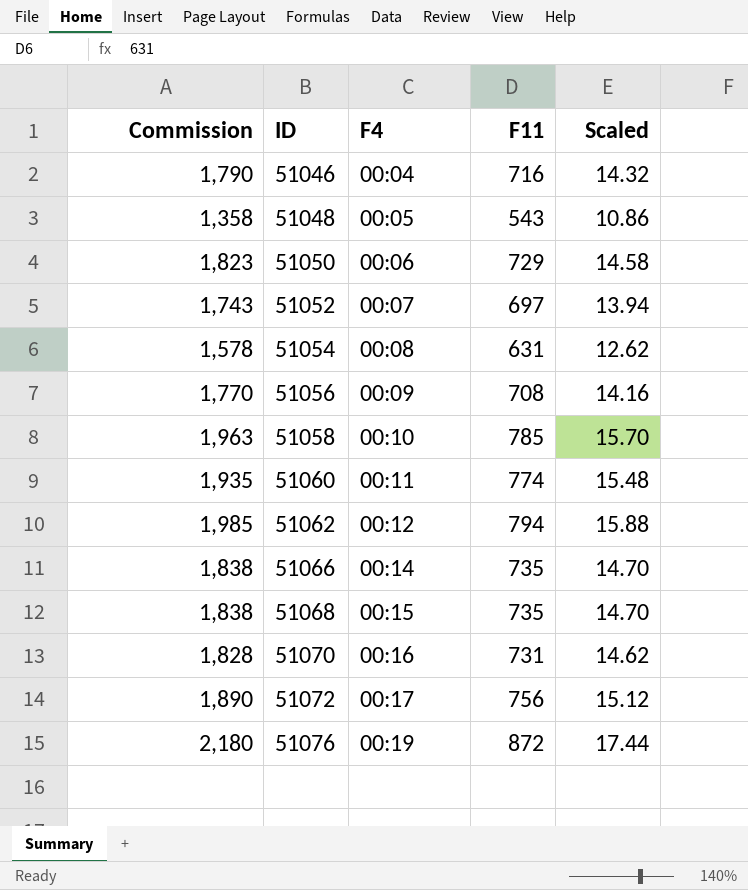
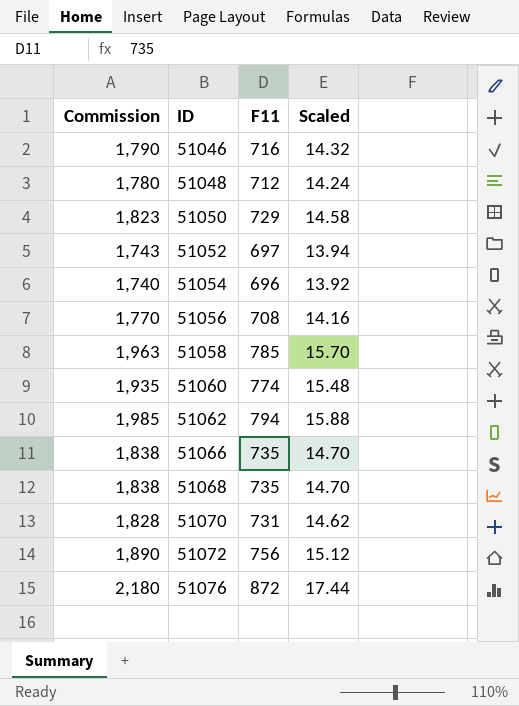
column F4 | position: 3 -> none
51048 | Commission: 1,358 -> 1,780
51048 | F11: 543 -> 712
51048 | Scaled: 10.86 -> 14.24
51054 | Commission: 1,578 -> 1,740
51054 | F11: 631 -> 696
51054 | Scaled: 12.62 -> 13.92

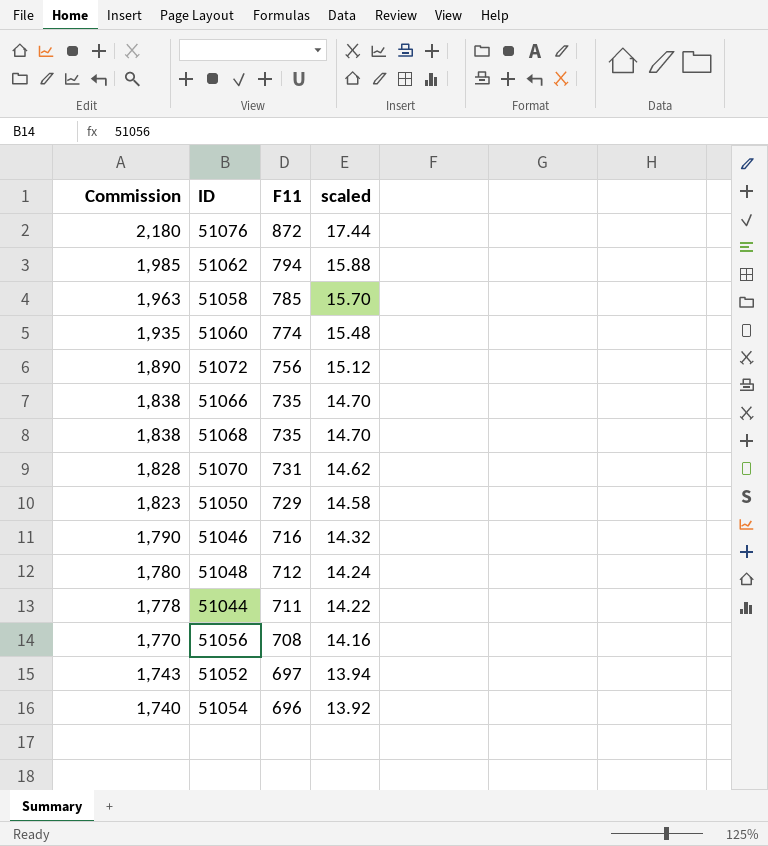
row order: ID ascending -> Commission descending
column name: Scaled -> scaled
row 51044: none -> 1,778 | 711 | 14.22

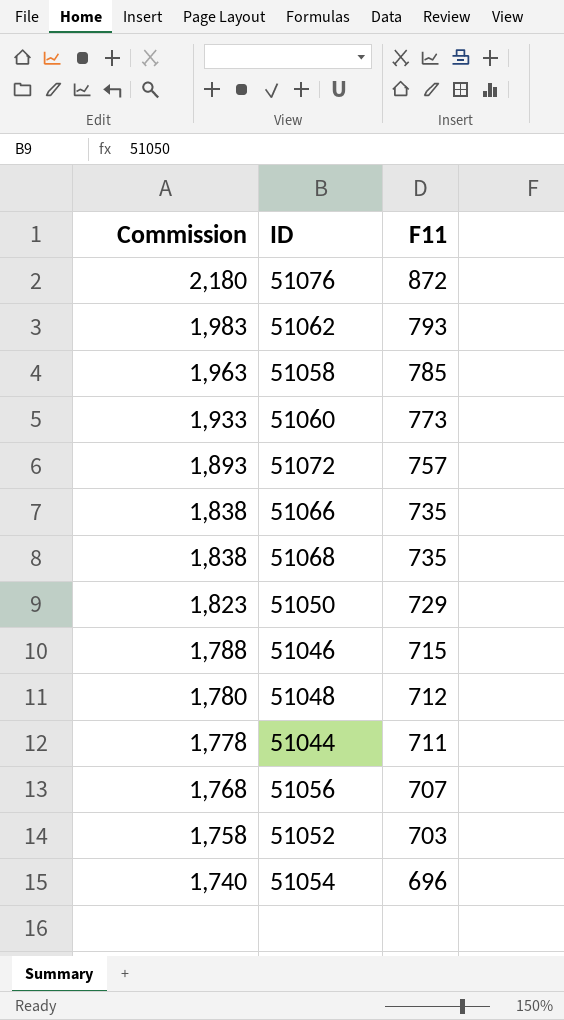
column scaled | formula: [F11] * 0.02 -> none
row 51070: 1,828 | 731 | 14.62 -> none
51062 | Commission: 1,985 -> 1,983
51062 | F11: 794 -> 793
51060 | Commission: 1,935 -> 1,933
51060 | F11: 774 -> 773
51072 | Commission: 1,890 -> 1,893
51072 | F11: 756 -> 757
51046 | Commission: 1,790 -> 1,788
51046 | F11: 716 -> 715
51056 | Commission: 1,770 -> 1,768
51056 | F11: 708 -> 707
51052 | Commission: 1,743 -> 1,758
51052 | F11: 697 -> 703

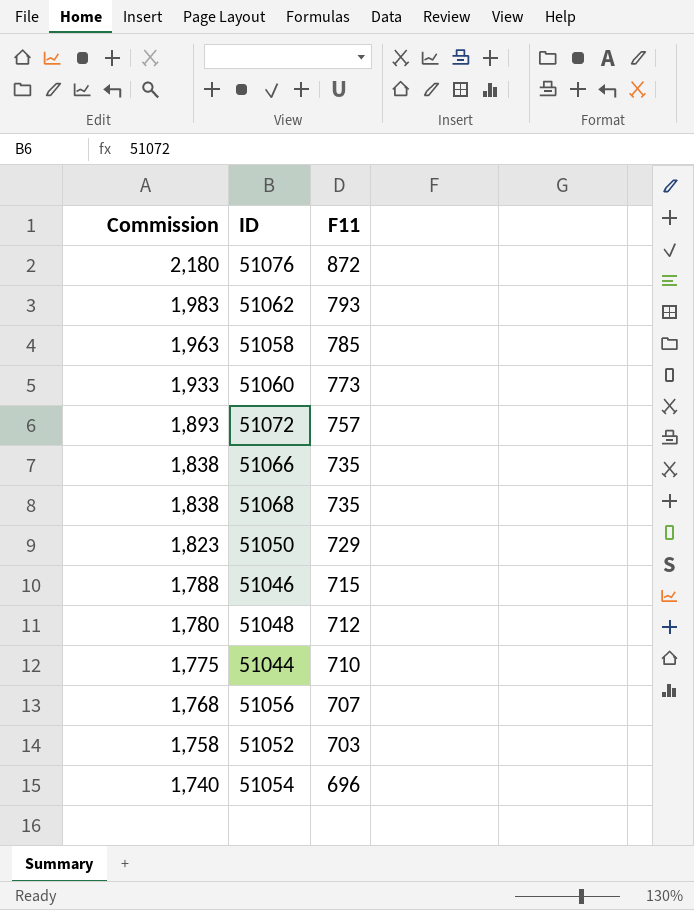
51044 | Commission: 1,778 -> 1,775
51044 | F11: 711 -> 710

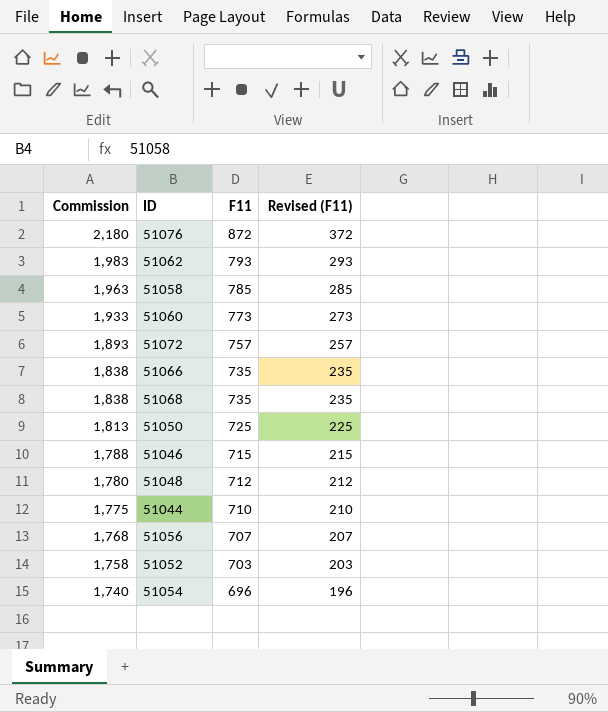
column Revised (F11) | formula: none -> [F11] - 500
51050 | Commission: 1,823 -> 1,813
51050 | F11: 729 -> 725

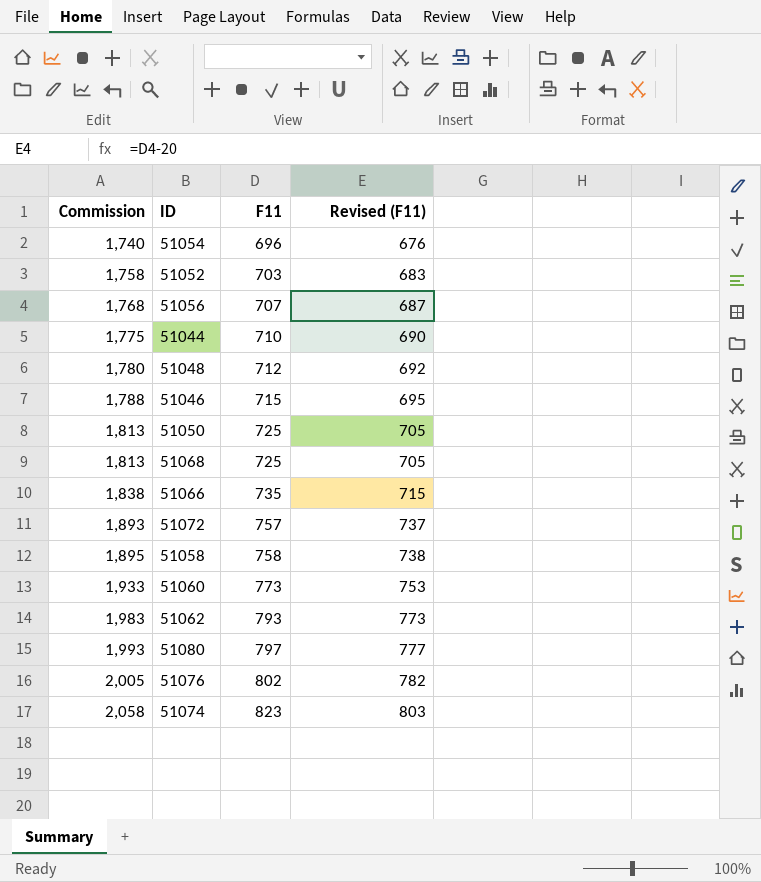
row order: Commission descending -> Commission ascending
column Revised (F11) | formula: [F11] - 500 -> [F11] - 20
51068 | Commission: 1,838 -> 1,813
51068 | F11: 735 -> 725
51058 | Commission: 1,963 -> 1,895
51058 | F11: 785 -> 758
row 51080: none -> 1,993 | 797 | 777
51076 | Commission: 2,180 -> 2,005
51076 | F11: 872 -> 802
row 51074: none -> 2,058 | 823 | 803

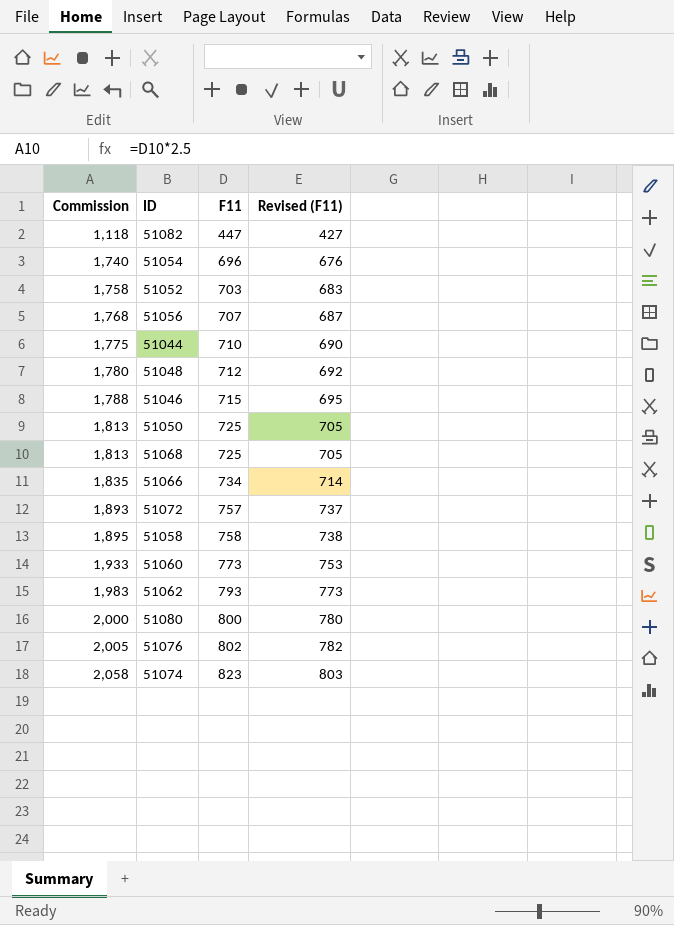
row 51082: none -> 1,118 | 447 | 427
51066 | Commission: 1,838 -> 1,835
51066 | F11: 735 -> 734
51066 | Revised (F11): 715 -> 714
51080 | Commission: 1,993 -> 2,000
51080 | F11: 797 -> 800
51080 | Revised (F11): 777 -> 780

